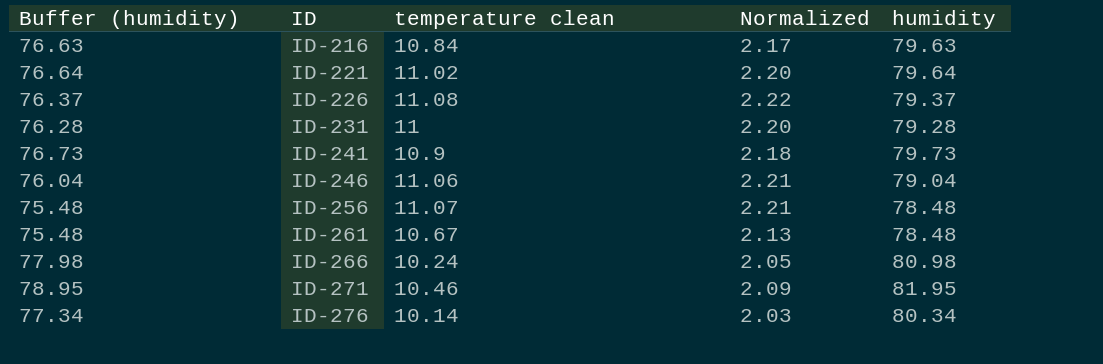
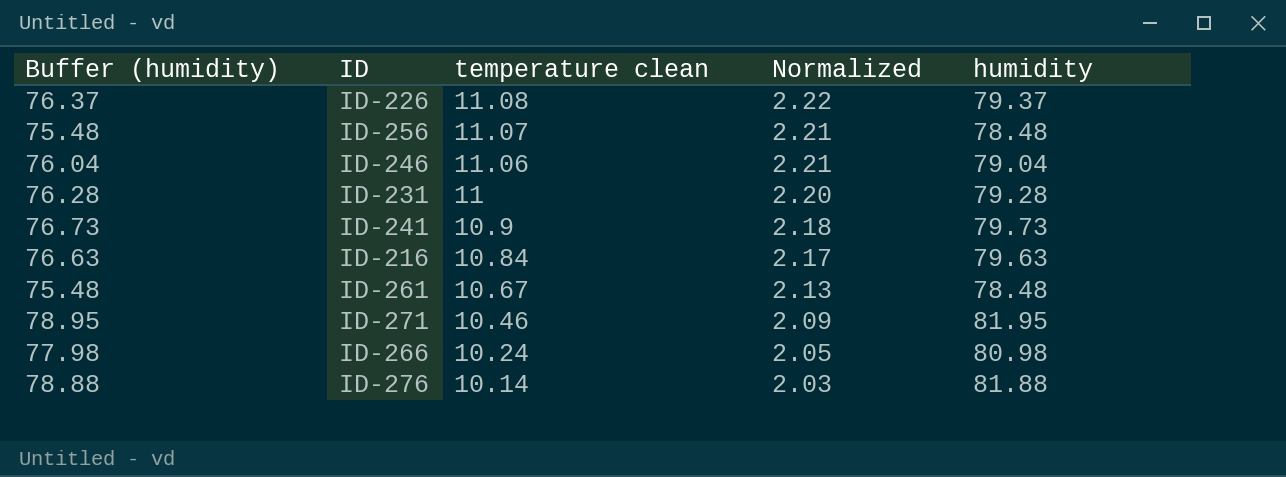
row order: ID ascending -> temperature clean descending
row ID-221: 76.64 | 11.02 | 2.20 | 79.64 -> none
ID-276 | Buffer (humidity): 77.34 -> 78.88
ID-276 | humidity: 80.34 -> 81.88

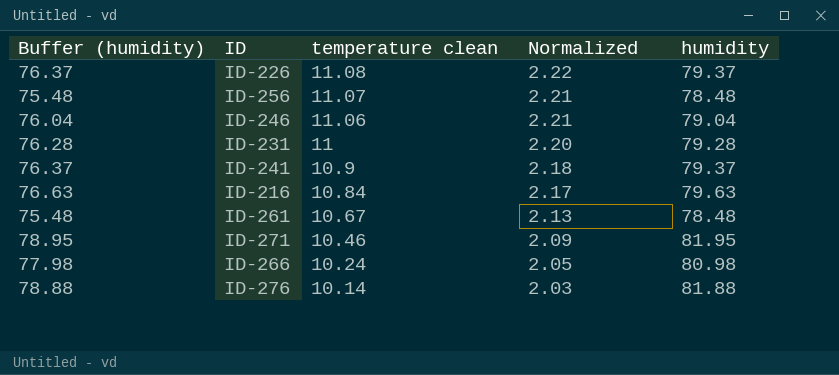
ID-241 | Buffer (humidity): 76.73 -> 76.37
ID-241 | humidity: 79.73 -> 79.37

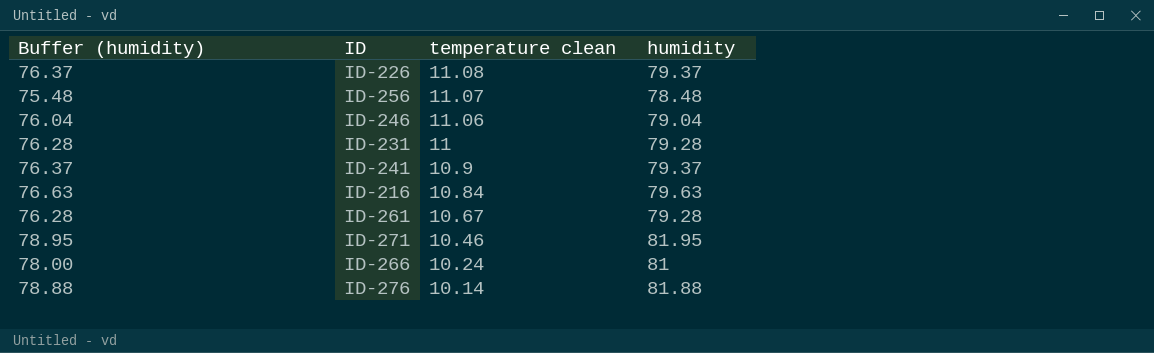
column Normalized | formula: [temperature clean] * 0.2 -> none
ID-261 | Buffer (humidity): 75.48 -> 76.28
ID-261 | humidity: 78.48 -> 79.28
ID-266 | Buffer (humidity): 77.98 -> 78.00
ID-266 | humidity: 80.98 -> 81

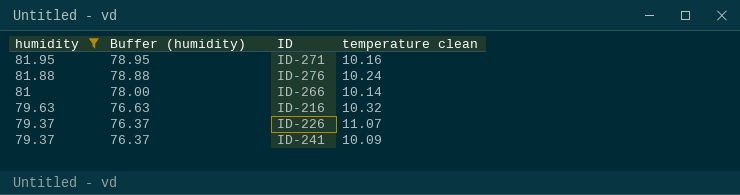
filter: none -> humidity >= 79.37
row order: temperature clean descending -> humidity descending
column humidity | position: 4 -> 1
ID-271 | temperature clean: 10.46 -> 10.16
ID-276 | temperature clean: 10.14 -> 10.24
ID-266 | temperature clean: 10.24 -> 10.14
ID-216 | temperature clean: 10.84 -> 10.32
ID-226 | temperature clean: 11.08 -> 11.07
ID-241 | temperature clean: 10.9 -> 10.09

